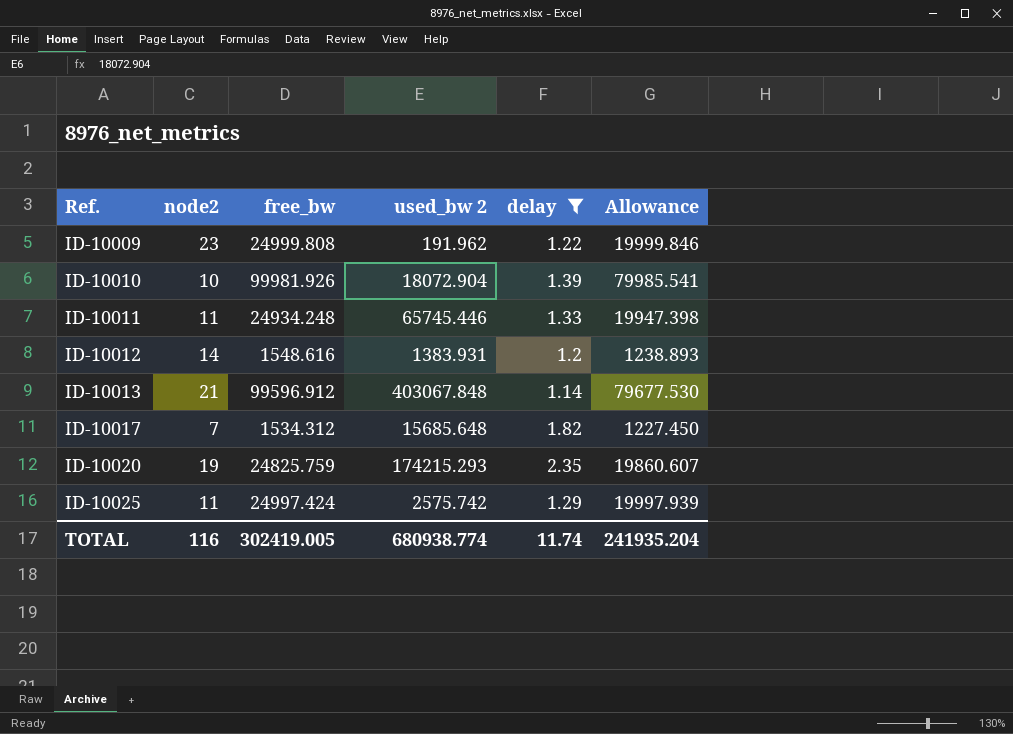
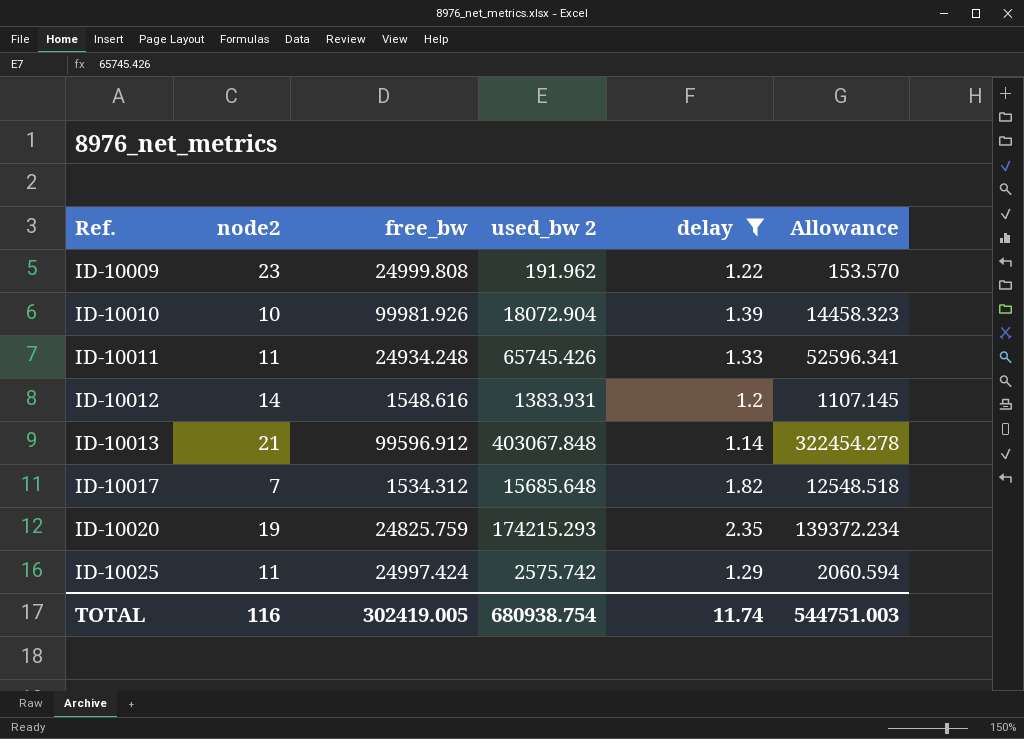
column Allowance | formula: [free_bw] * 0.8 -> [used_bw 2] * 0.8
ID-10011 | used_bw 2: 65745.446 -> 65745.426
TOTAL | used_bw 2: 680938.774 -> 680938.754
TOTAL | Allowance: 241935.204 -> 544751.003

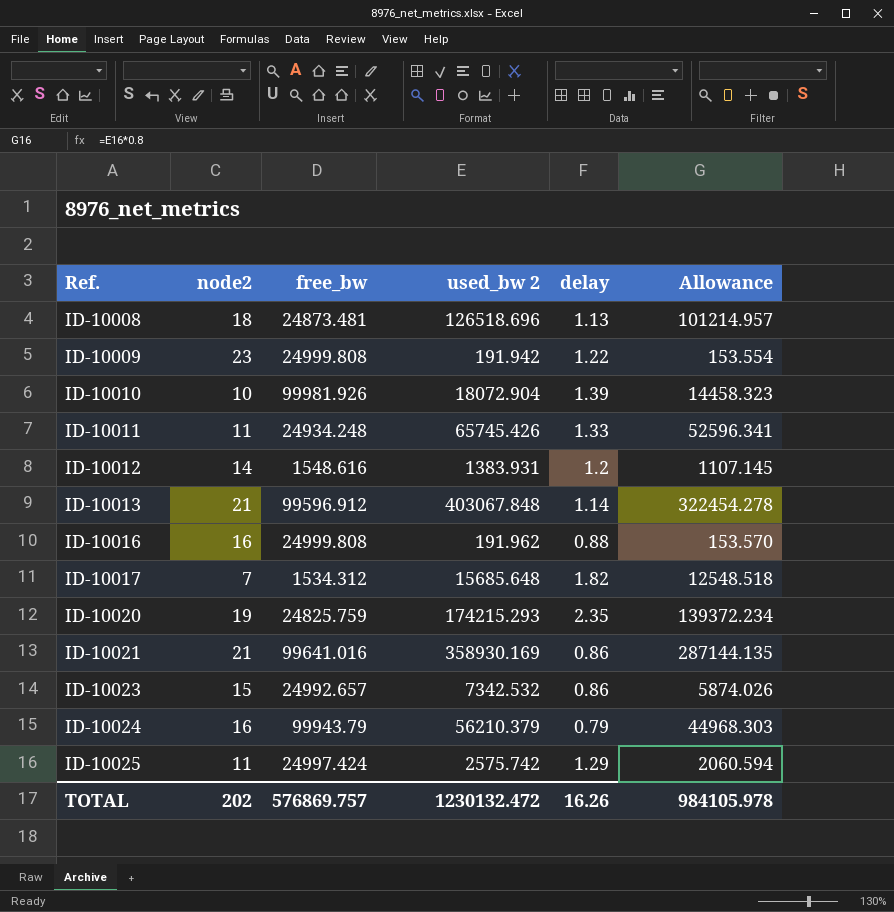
filter: delay >= 1.14 -> none
ID-10009 | used_bw 2: 191.962 -> 191.942
ID-10009 | Allowance: 153.570 -> 153.554
TOTAL | node2: 116 -> 202
TOTAL | free_bw: 302419.005 -> 576869.757
TOTAL | used_bw 2: 680938.754 -> 1230132.472
TOTAL | delay: 11.74 -> 16.26
TOTAL | Allowance: 544751.003 -> 984105.978

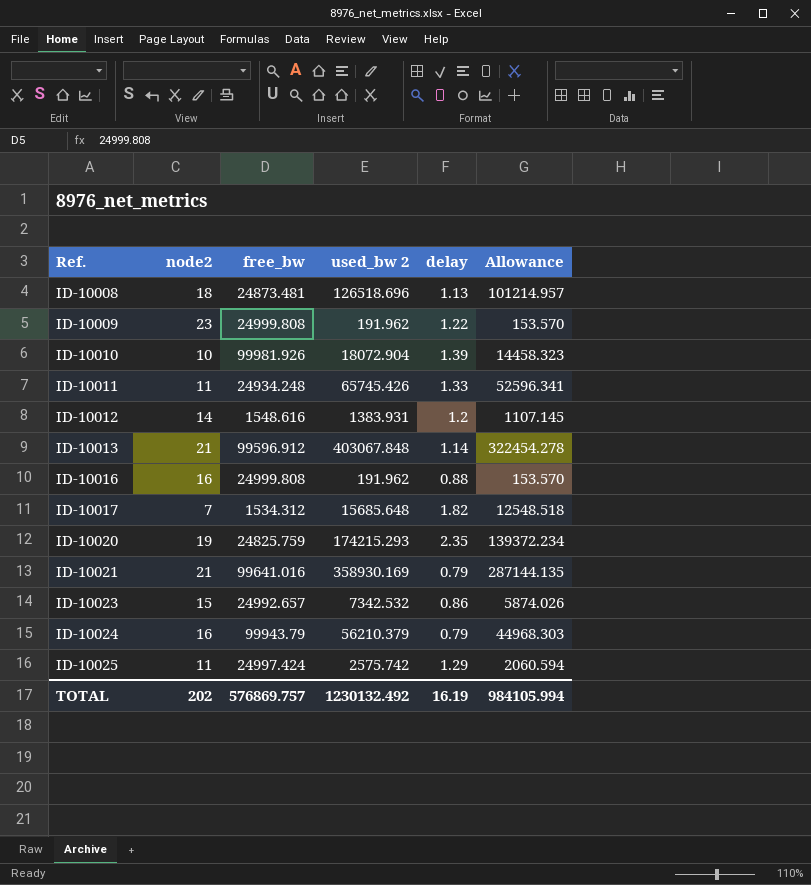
ID-10009 | used_bw 2: 191.942 -> 191.962
ID-10009 | Allowance: 153.554 -> 153.570
ID-10021 | delay: 0.86 -> 0.79
TOTAL | used_bw 2: 1230132.472 -> 1230132.492
TOTAL | delay: 16.26 -> 16.19
TOTAL | Allowance: 984105.978 -> 984105.994

